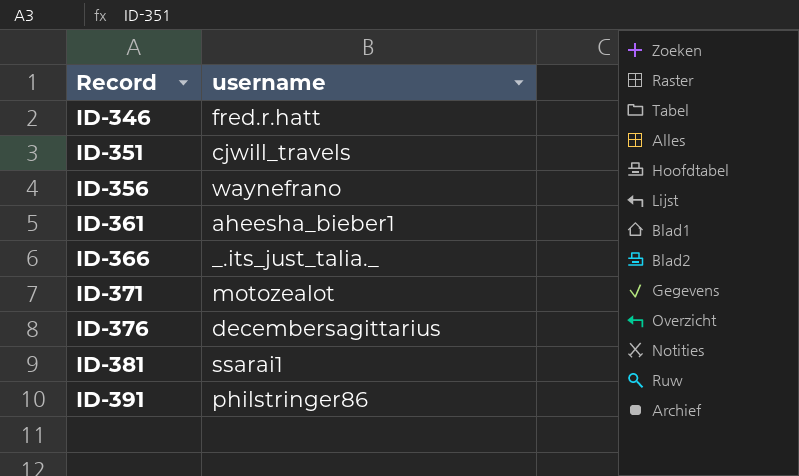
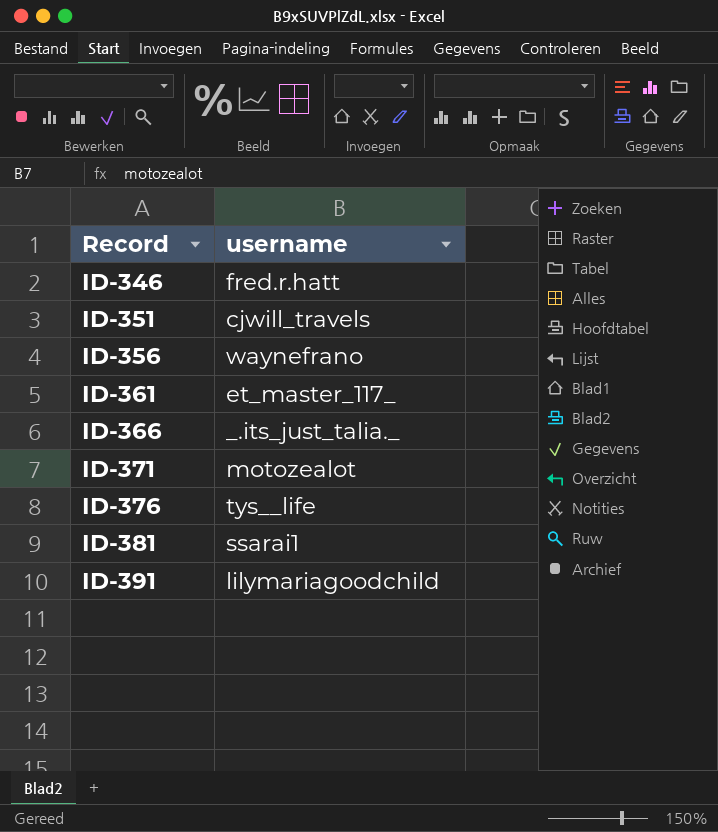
ID-361 | username: aheesha_bieber1 -> et_master_117_
ID-376 | username: decembersagittarius -> tys__life
ID-391 | username: philstringer86 -> lilymariagoodchild

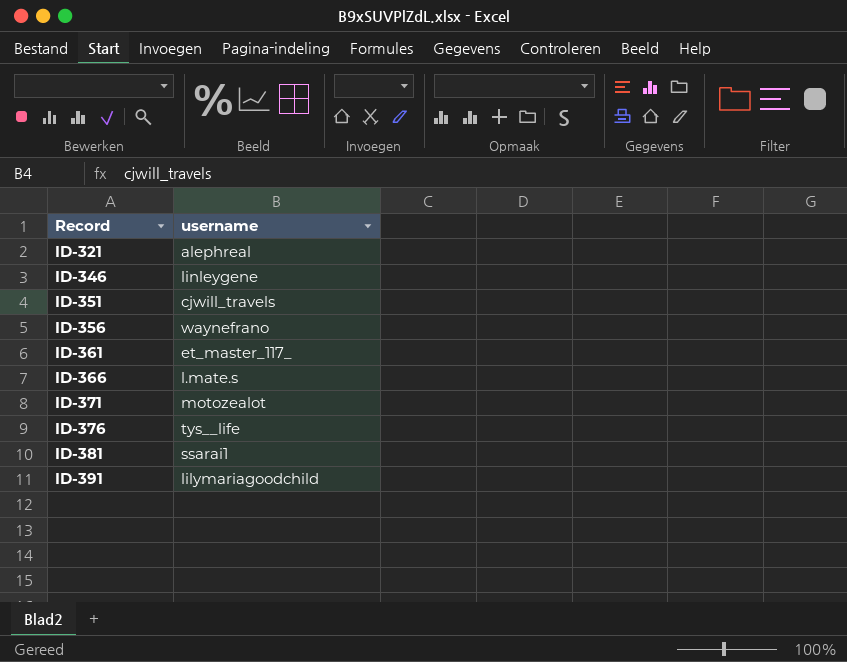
row ID-321: none -> alephreal
ID-346 | username: fred.r.hatt -> linleygene
ID-366 | username: _.its_just_talia._ -> l.mate.s

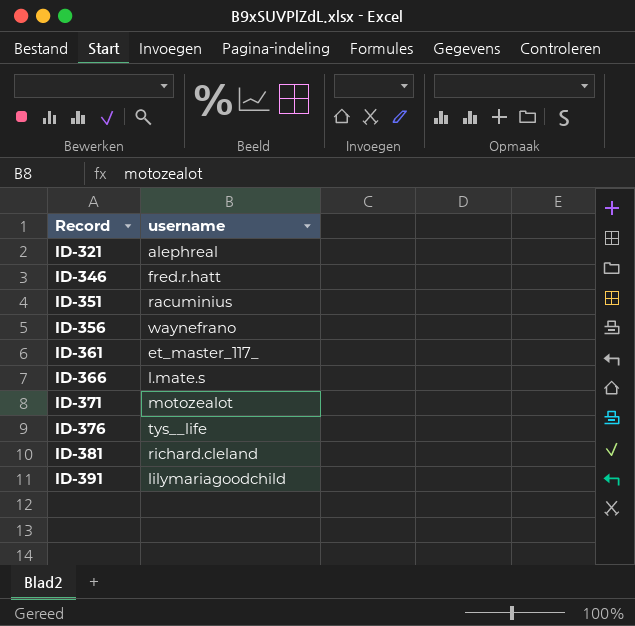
ID-346 | username: linleygene -> fred.r.hatt
ID-351 | username: cjwill_travels -> racuminius
ID-381 | username: ssarai1 -> richard.cleland

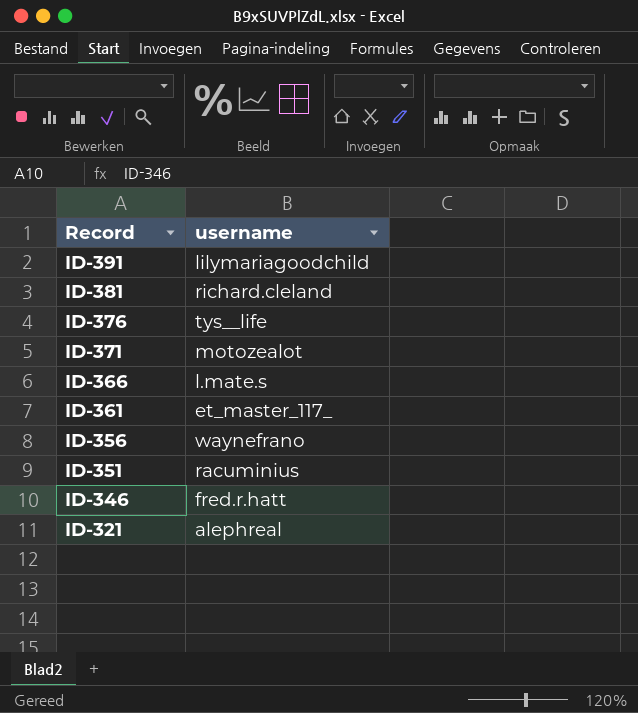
row order: Record ascending -> Record descending

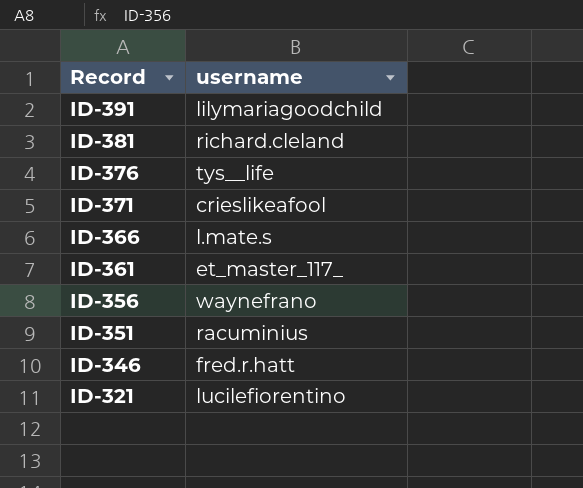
ID-371 | username: motozealot -> crieslikeafool
ID-321 | username: alephreal -> lucilefiorentino

